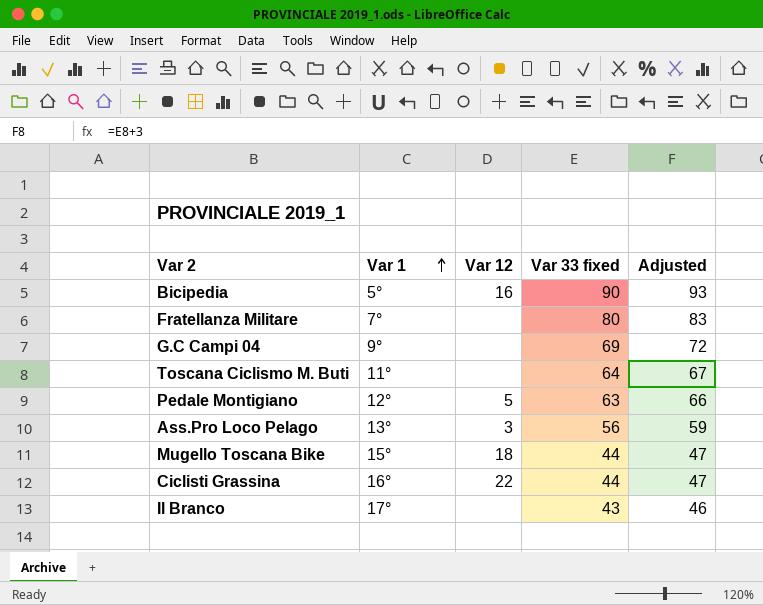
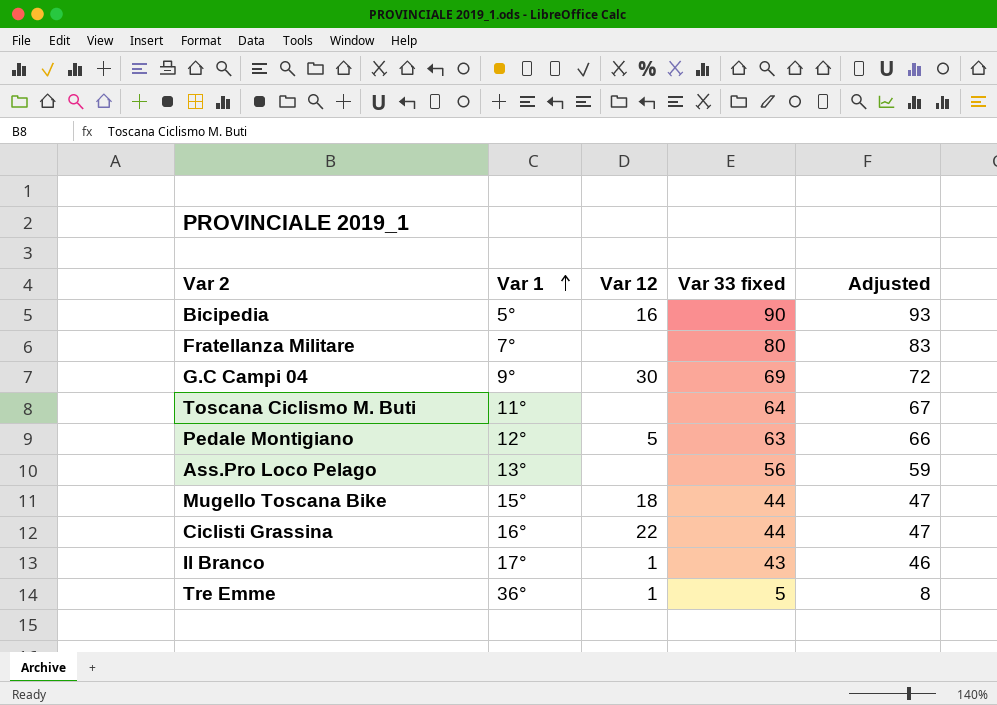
G.C Campi 04 | Var 12: none -> 30
Ass.Pro Loco Pelago | Var 12: 3 -> none
Il Branco | Var 12: none -> 1
row Tre Emme: none -> 36° | 1 | 5 | 8

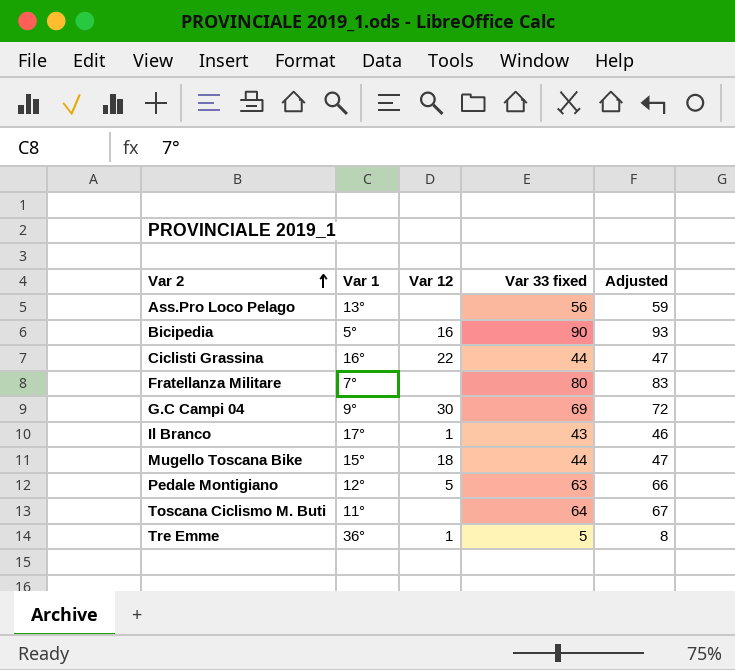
row order: Var 1 ascending -> Var 2 ascending

